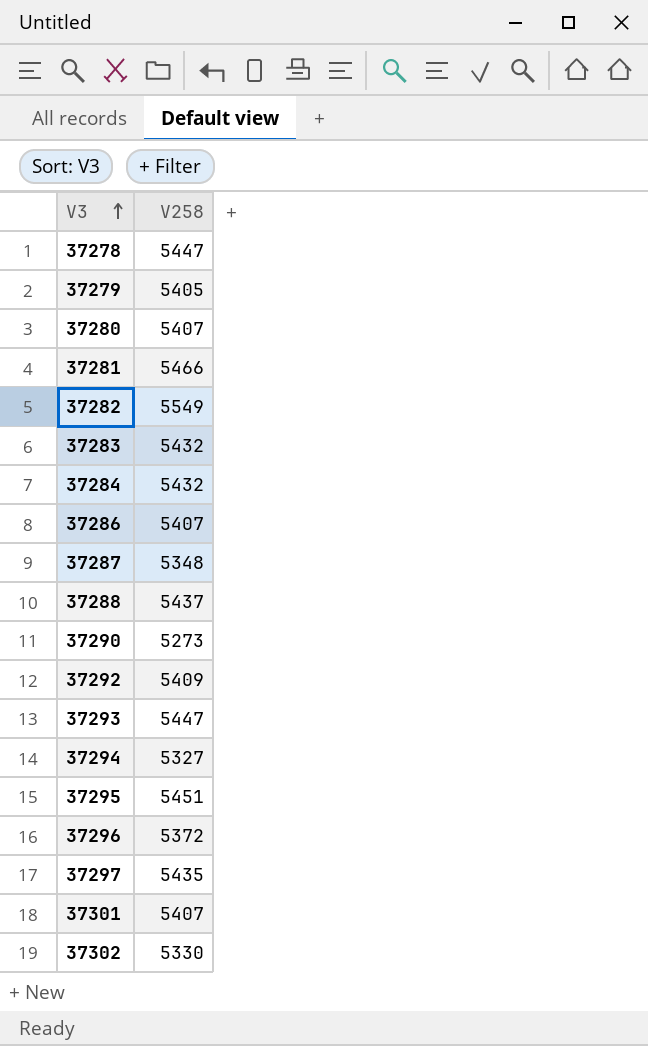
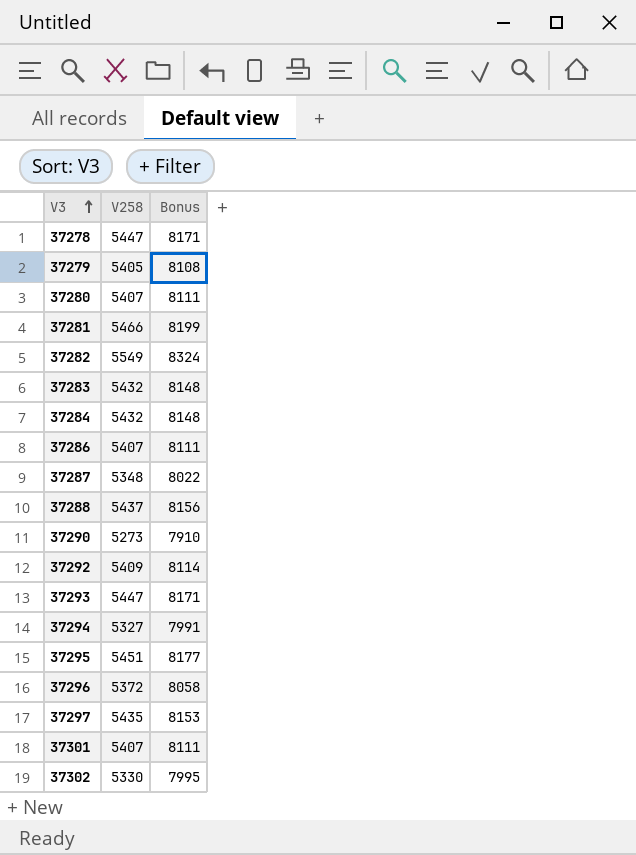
column Bonus | formula: none -> [V258] * 1.5

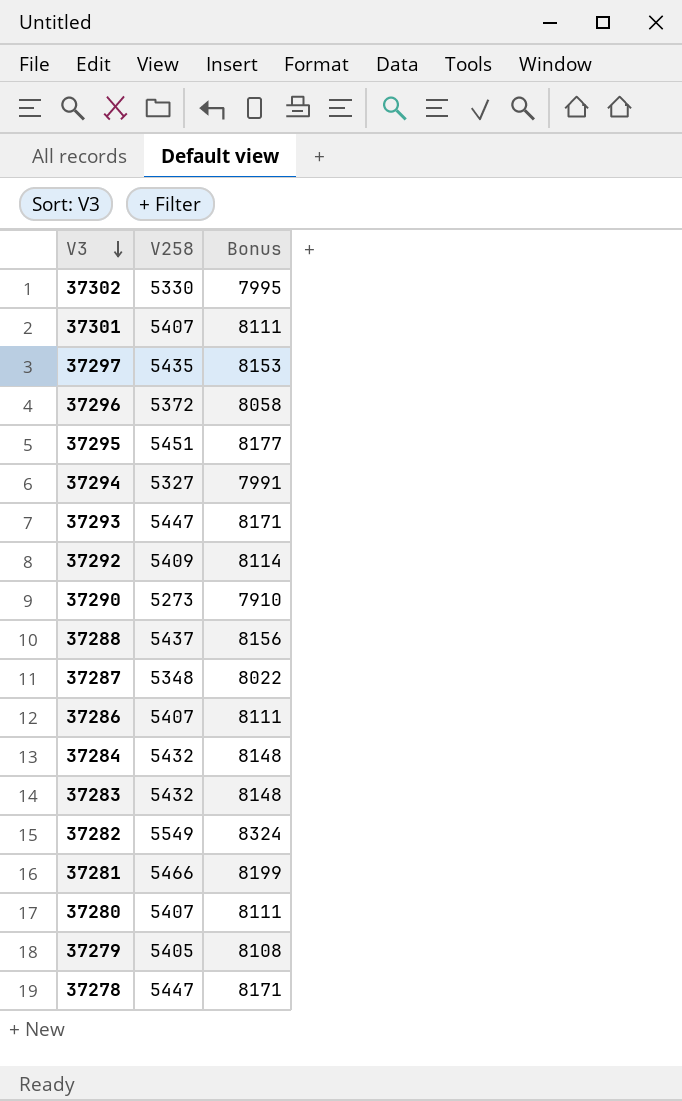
row order: V3 ascending -> V3 descending

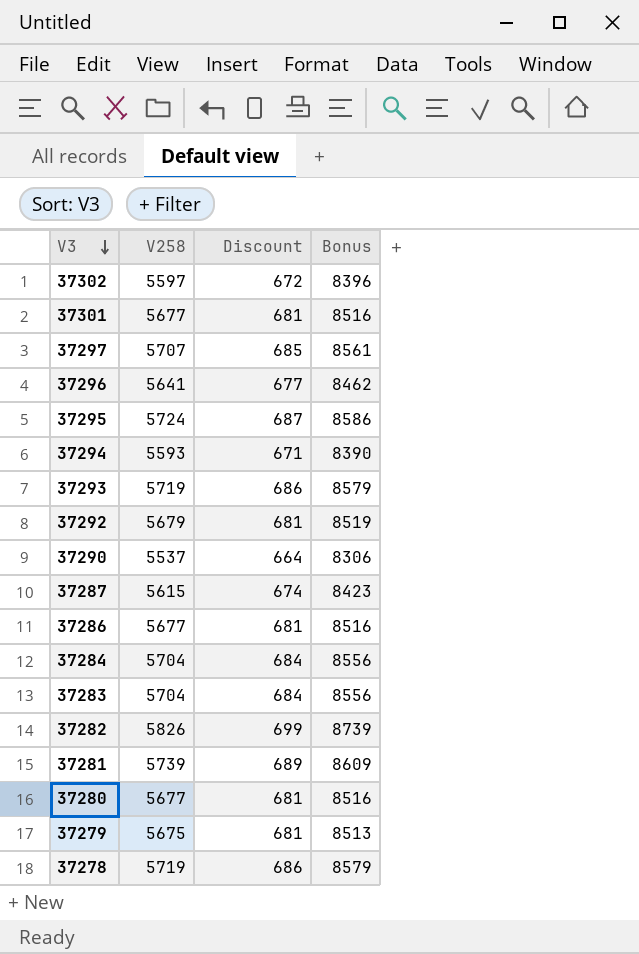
column Discount | formula: none -> [V258] * 0.12
row 37288: 5437 | 8156 -> none
37302 | V258: 5330 -> 5597
37302 | Bonus: 7995 -> 8396
37301 | V258: 5407 -> 5677
37301 | Bonus: 8111 -> 8516
37297 | V258: 5435 -> 5707
37297 | Bonus: 8153 -> 8561
37296 | V258: 5372 -> 5641
37296 | Bonus: 8058 -> 8462
37295 | V258: 5451 -> 5724
37295 | Bonus: 8177 -> 8586
37294 | V258: 5327 -> 5593
37294 | Bonus: 7991 -> 8390
37293 | V258: 5447 -> 5719
37293 | Bonus: 8171 -> 8579
37292 | V258: 5409 -> 5679
37292 | Bonus: 8114 -> 8519
37290 | V258: 5273 -> 5537
37290 | Bonus: 7910 -> 8306
37287 | V258: 5348 -> 5615
37287 | Bonus: 8022 -> 8423
37286 | V258: 5407 -> 5677
37286 | Bonus: 8111 -> 8516
37284 | V258: 5432 -> 5704
37284 | Bonus: 8148 -> 8556
37283 | V258: 5432 -> 5704
37283 | Bonus: 8148 -> 8556
37282 | V258: 5549 -> 5826
37282 | Bonus: 8324 -> 8739
37281 | V258: 5466 -> 5739
37281 | Bonus: 8199 -> 8609
37280 | V258: 5407 -> 5677
37280 | Bonus: 8111 -> 8516
37279 | V258: 5405 -> 5675
37279 | Bonus: 8108 -> 8513
37278 | V258: 5447 -> 5719
37278 | Bonus: 8171 -> 8579

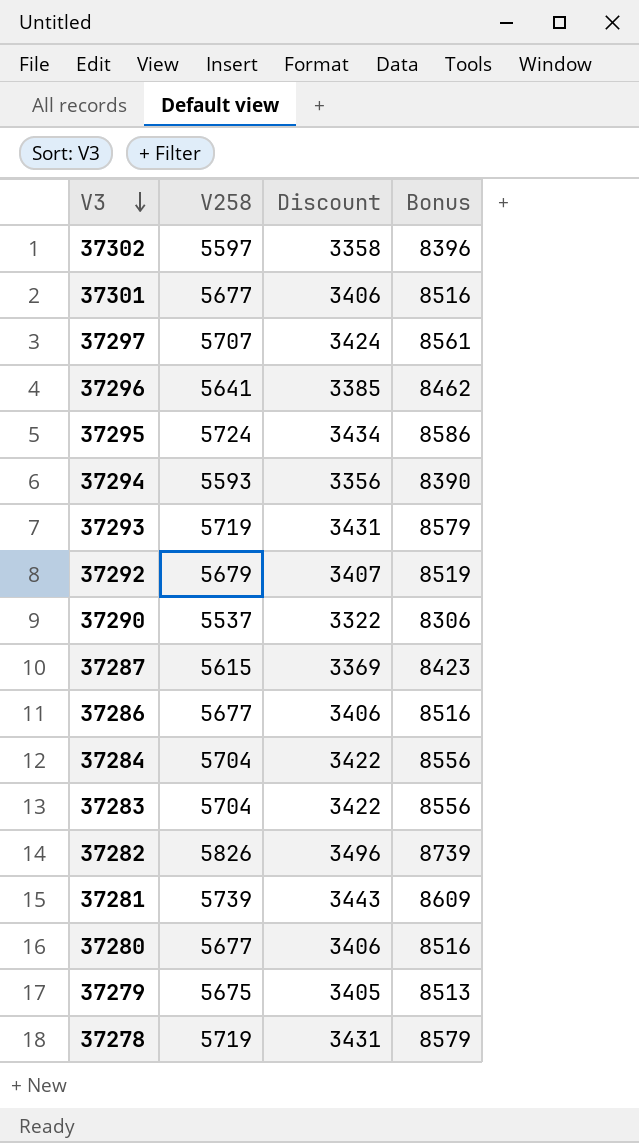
column Discount | formula: [V258] * 0.12 -> [V258] * 0.6

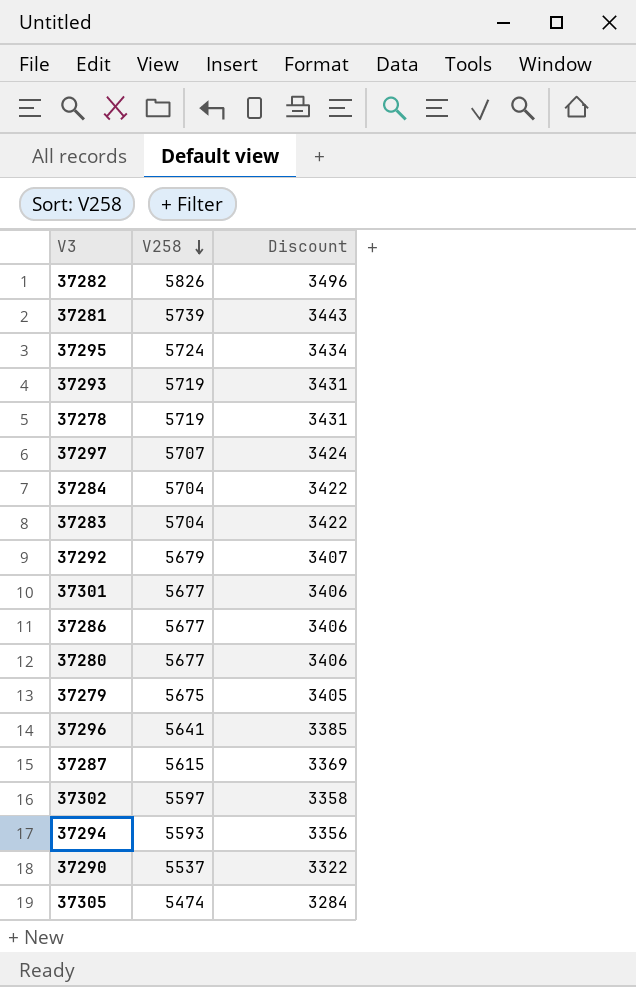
row order: V3 descending -> V258 descending
column Bonus | formula: [V258] * 1.5 -> none
row 37305: none -> 5474 | 3284

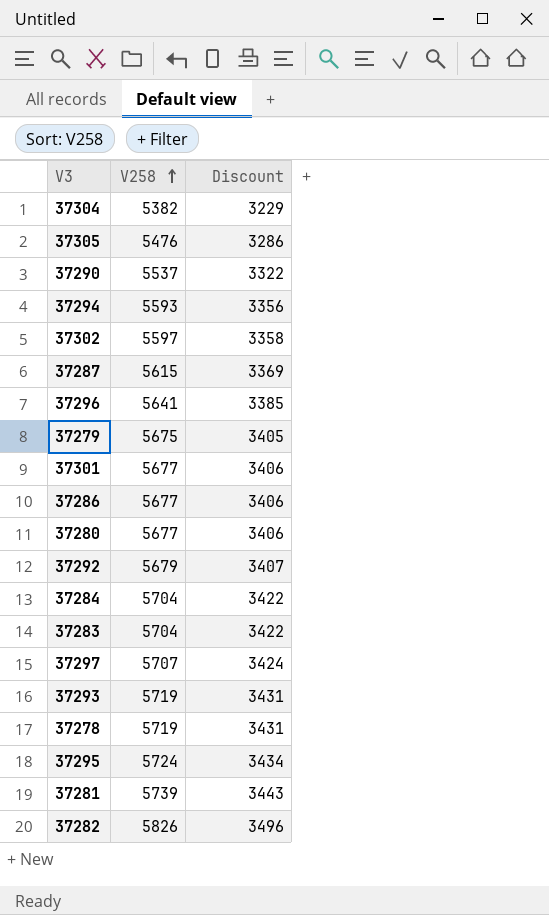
row order: V258 descending -> V258 ascending
row 37304: none -> 5382 | 3229
37305 | V258: 5474 -> 5476
37305 | Discount: 3284 -> 3286

